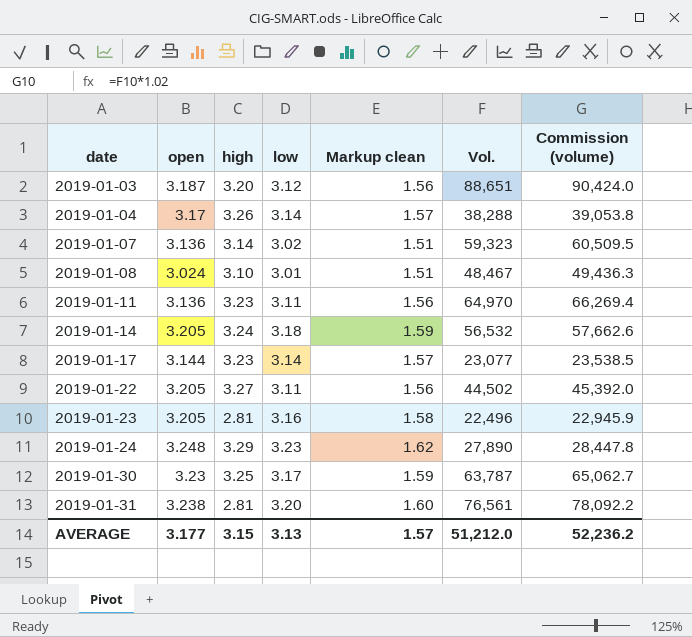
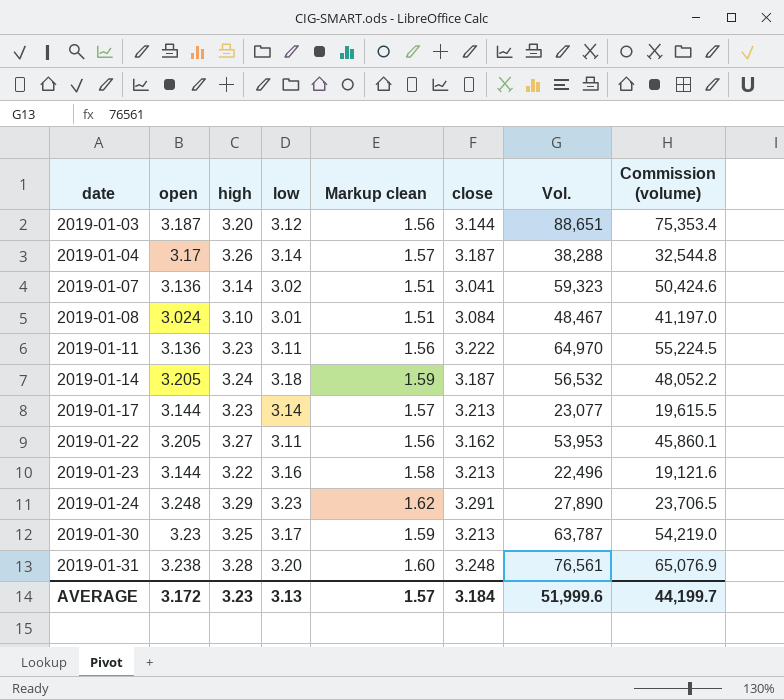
column close | position: none -> 6
column Commission (volume) | formula: [Vol.] * 1.02 -> [Vol.] * 0.85
2019-01-22 | Vol.: 44,502 -> 53,953
2019-01-23 | open: 3.205 -> 3.144
2019-01-23 | high: 2.81 -> 3.22
2019-01-31 | high: 2.81 -> 3.28
AVERAGE | open: 3.177 -> 3.172
AVERAGE | high: 3.15 -> 3.23
AVERAGE | Vol.: 51,212.0 -> 51,999.6
AVERAGE | Commission (volume): 52,236.2 -> 44,199.7

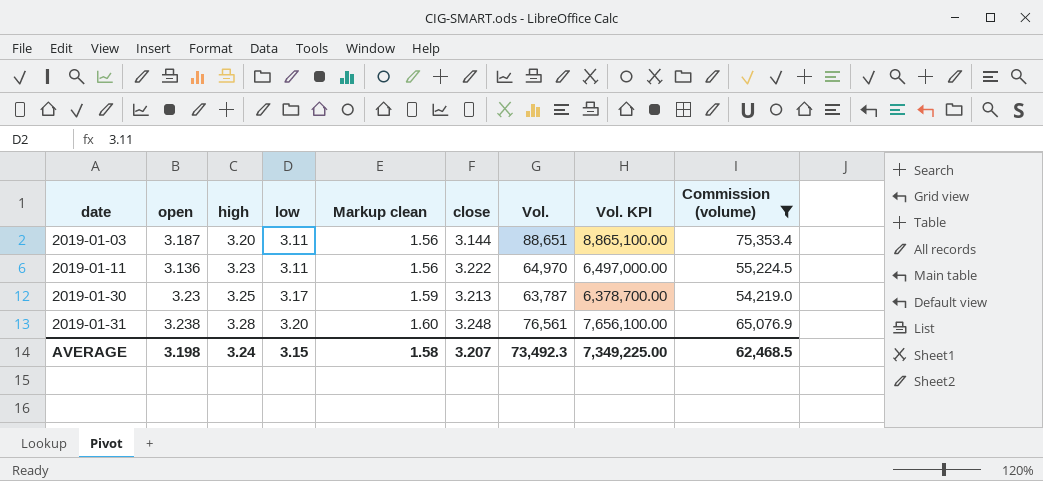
filter: none -> Commission (volume) >= 54,219.0
column Vol. KPI | formula: none -> [Vol.] * 100
2019-01-03 | low: 3.12 -> 3.11
AVERAGE | open: 3.172 -> 3.198
AVERAGE | high: 3.23 -> 3.24
AVERAGE | low: 3.13 -> 3.15
AVERAGE | Markup clean: 1.57 -> 1.58
AVERAGE | close: 3.184 -> 3.207
AVERAGE | Vol.: 51,999.6 -> 73,492.3
AVERAGE | Commission (volume): 44,199.7 -> 62,468.5

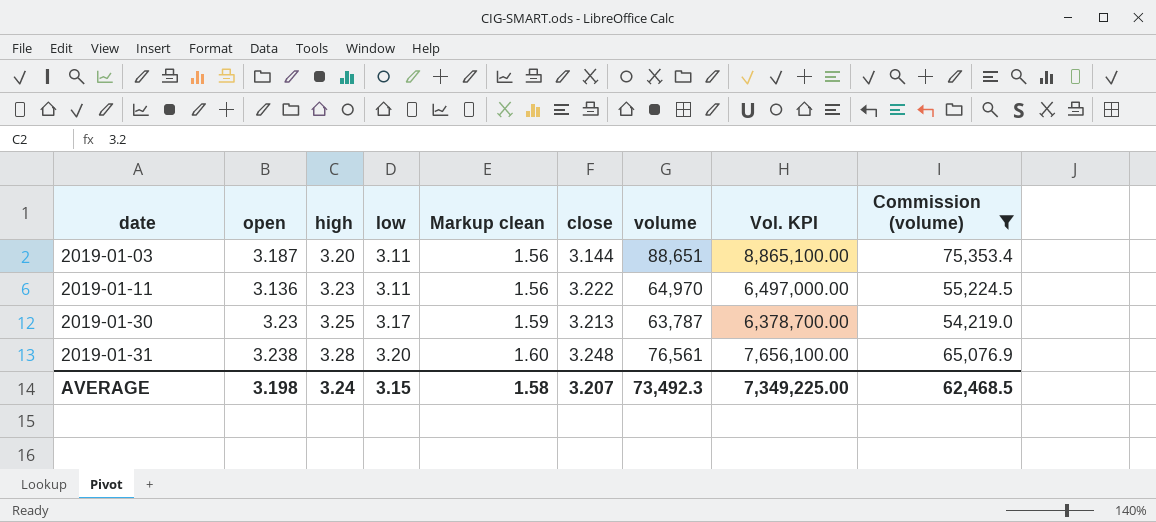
column name: Vol. -> volume

